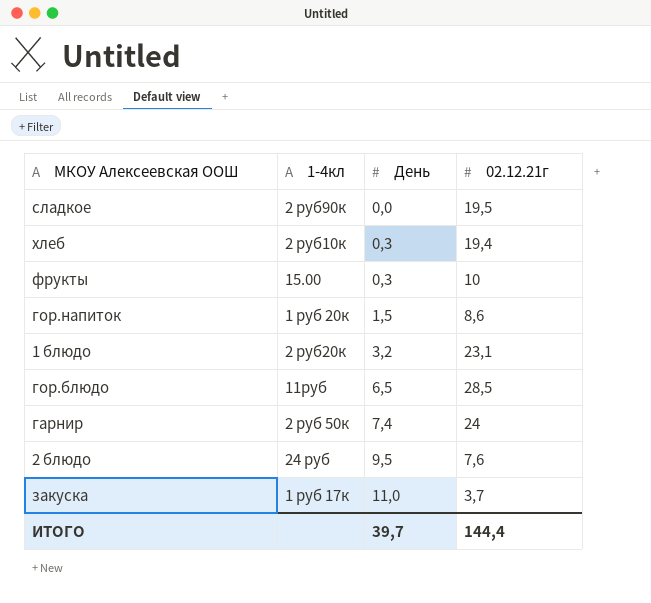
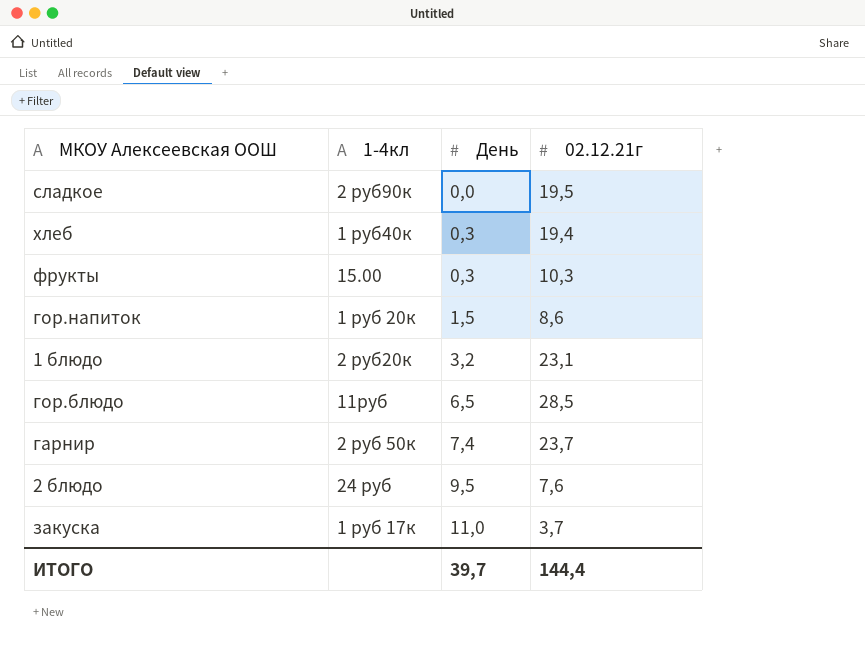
хлеб | 1-4кл: 2 руб10к -> 1 руб40к
фрукты | 02.12.21г: 10 -> 10,3
гарнир | 02.12.21г: 24 -> 23,7

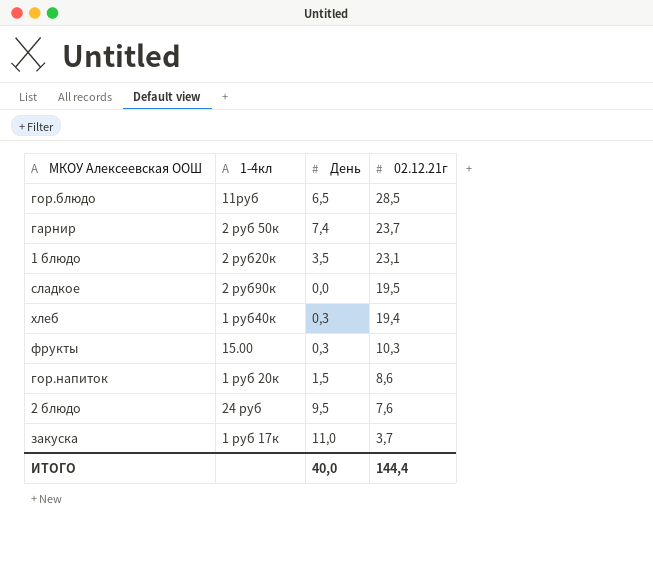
row order: День ascending -> 02.12.21г descending
1 блюдо | День: 3,2 -> 3,5
ИТОГО | День: 39,7 -> 40,0

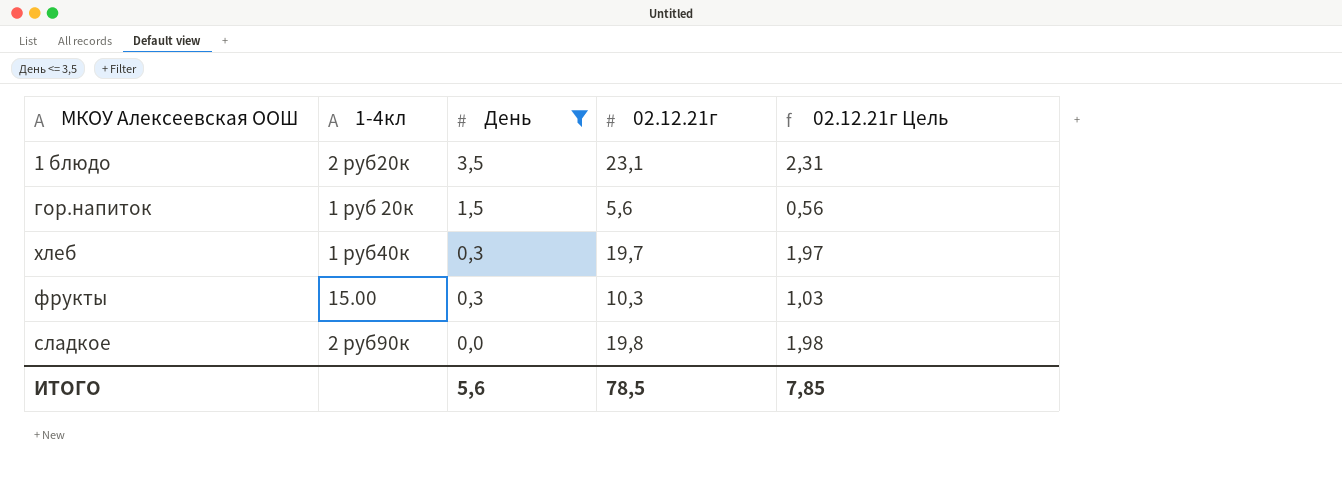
filter: none -> День <= 3,5
row order: 02.12.21г descending -> День descending
column 02.12.21г Цель | formula: none -> [02.12.21г] * 0,1
гор.напиток | 02.12.21г: 8,6 -> 5,6
хлеб | 02.12.21г: 19,4 -> 19,7
сладкое | 02.12.21г: 19,5 -> 19,8
ИТОГО | День: 40,0 -> 5,6
ИТОГО | 02.12.21г: 144,4 -> 78,5

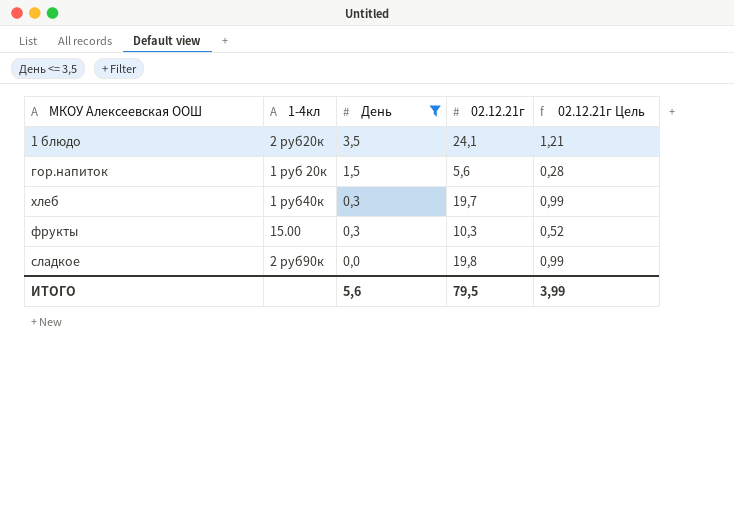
column 02.12.21г Цель | formula: [02.12.21г] * 0,1 -> [02.12.21г] * 0,05
1 блюдо | 02.12.21г: 23,1 -> 24,1
ИТОГО | 02.12.21г: 78,5 -> 79,5
ИТОГО | 02.12.21г Цель: 7,85 -> 3,99

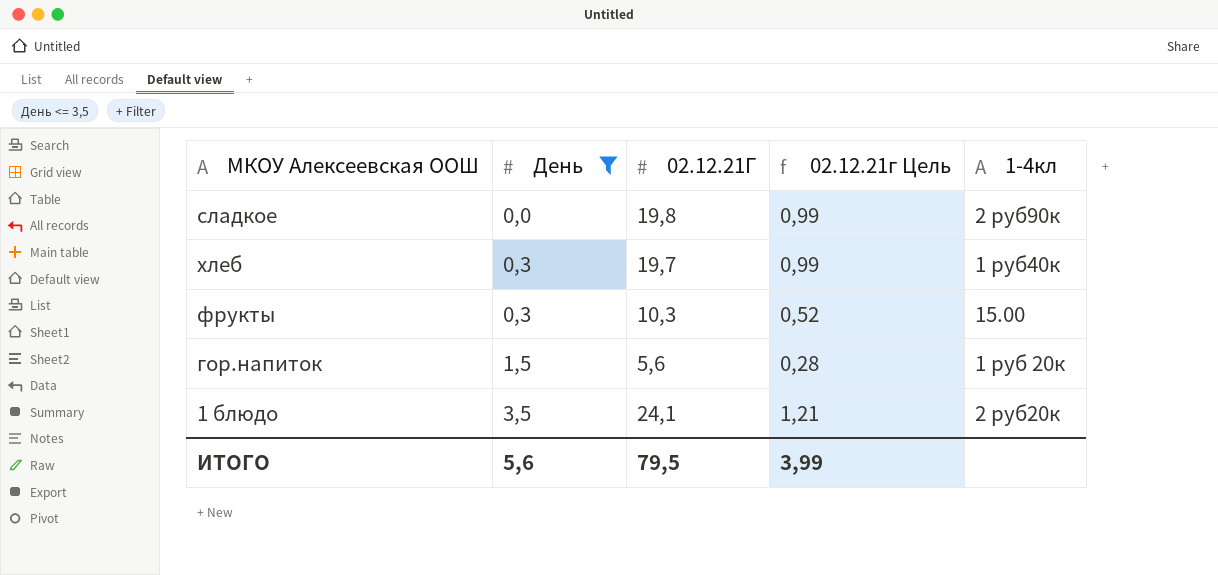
row order: День descending -> День ascending
column name: 02.12.21г -> 02.12.21Г
column 1-4кл | position: 2 -> 5

